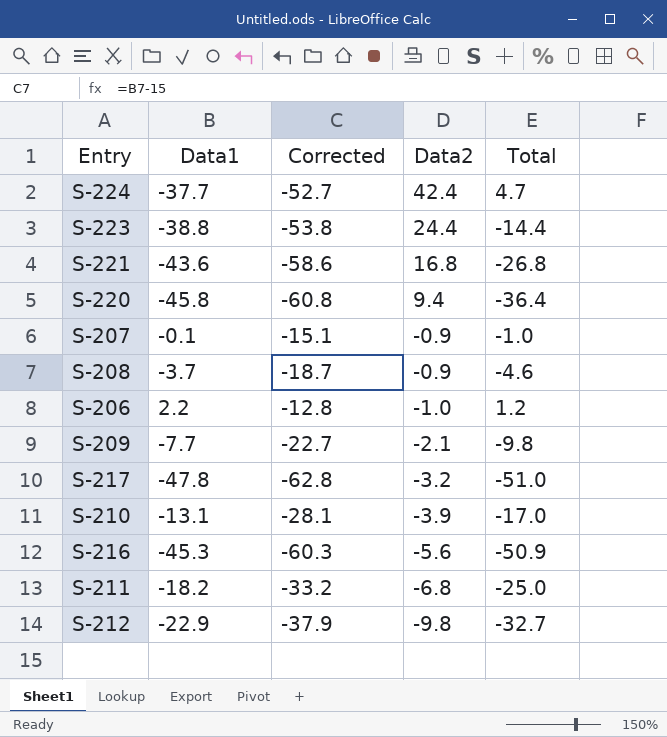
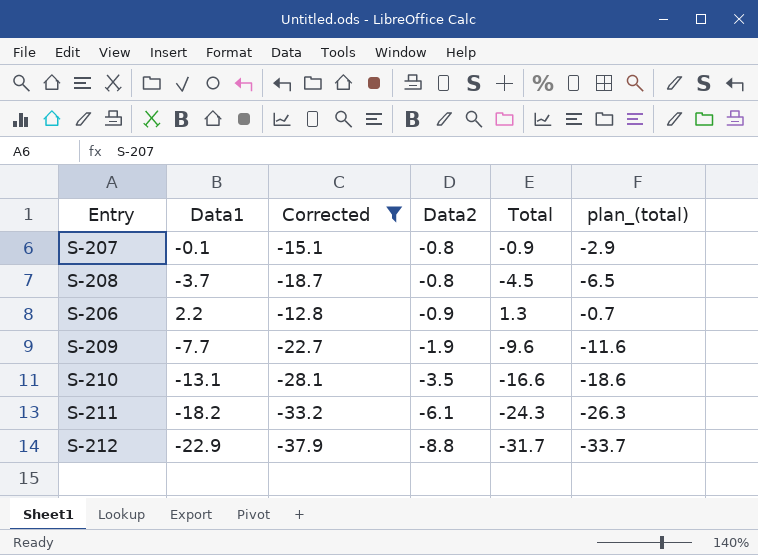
filter: none -> Corrected >= -37.9
column plan_(total) | formula: none -> [Total] - 2
S-207 | Data2: -0.9 -> -0.8
S-207 | Total: -1.0 -> -0.9
S-208 | Data2: -0.9 -> -0.8
S-208 | Total: -4.6 -> -4.5
S-206 | Data2: -1.0 -> -0.9
S-206 | Total: 1.2 -> 1.3
S-209 | Data2: -2.1 -> -1.9
S-209 | Total: -9.8 -> -9.6
S-210 | Data2: -3.9 -> -3.5
S-210 | Total: -17.0 -> -16.6
S-211 | Data2: -6.8 -> -6.1
S-211 | Total: -25.0 -> -24.3
S-212 | Data2: -9.8 -> -8.8
S-212 | Total: -32.7 -> -31.7

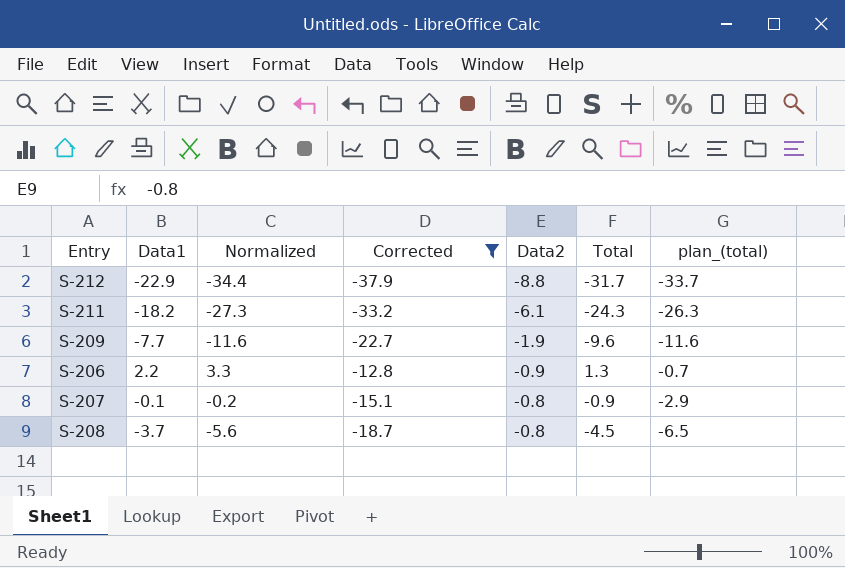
row order: Data2 descending -> Data2 ascending
column Normalized | formula: none -> [Data1] * 1.5
row S-210: -13.1 | -28.1 | -3.5 | -16.6 | -18.6 -> none

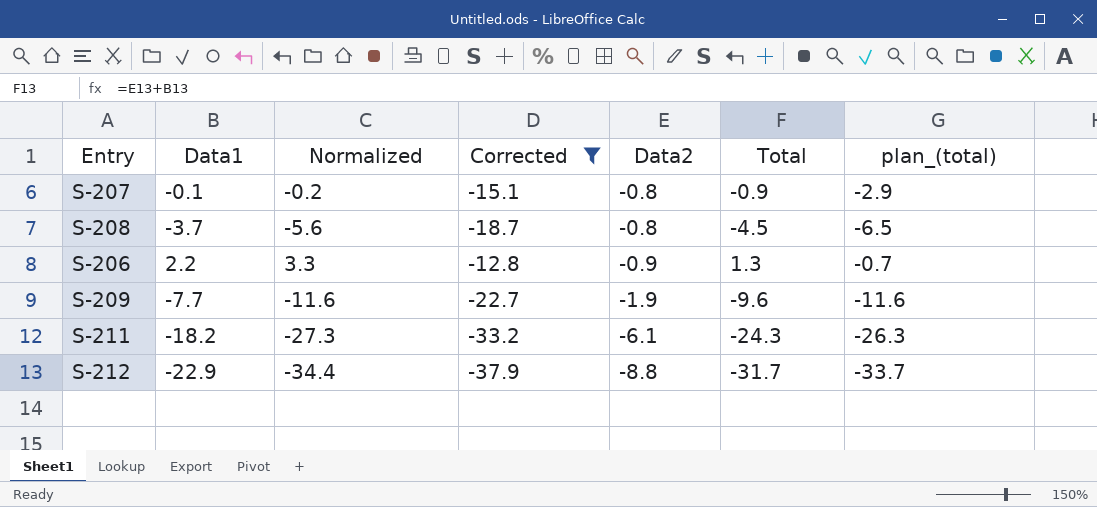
row order: Data2 ascending -> Data2 descending

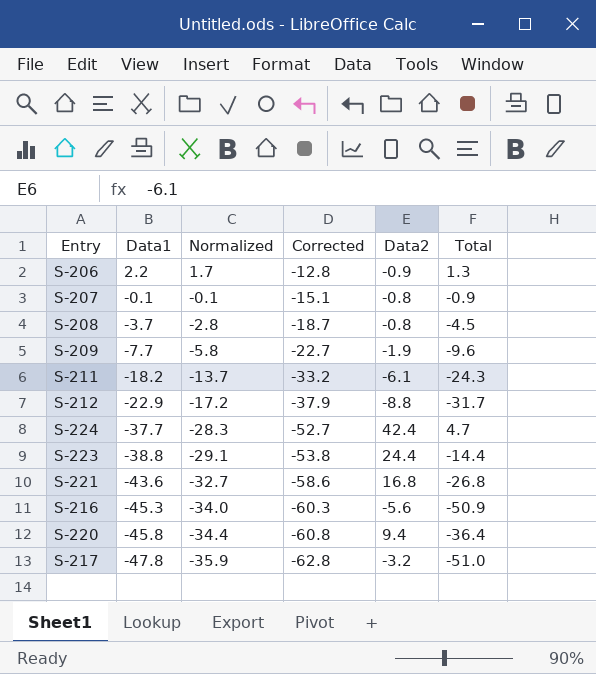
filter: Corrected >= -37.9 -> none
row order: Data2 descending -> Data1 descending
column plan_(total) | formula: [Total] - 2 -> none
column Normalized | formula: [Data1] * 1.5 -> [Data1] * 0.75

